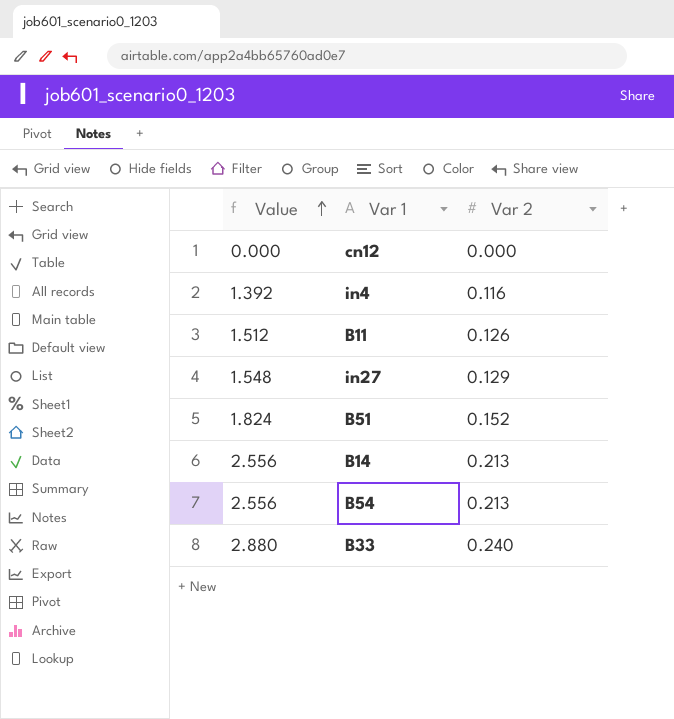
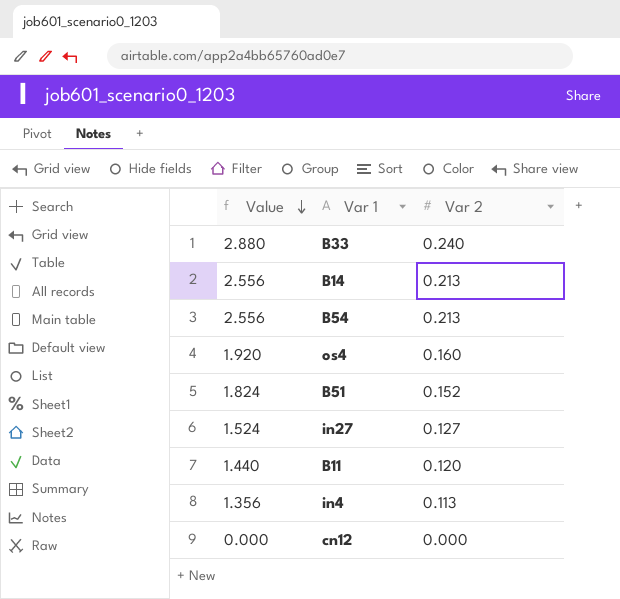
row order: Value ascending -> Value descending
row os4: none -> 1.920 | 0.160
in27 | Value: 1.548 -> 1.524
in27 | Var 2: 0.129 -> 0.127
B11 | Value: 1.512 -> 1.440
B11 | Var 2: 0.126 -> 0.120
in4 | Value: 1.392 -> 1.356
in4 | Var 2: 0.116 -> 0.113

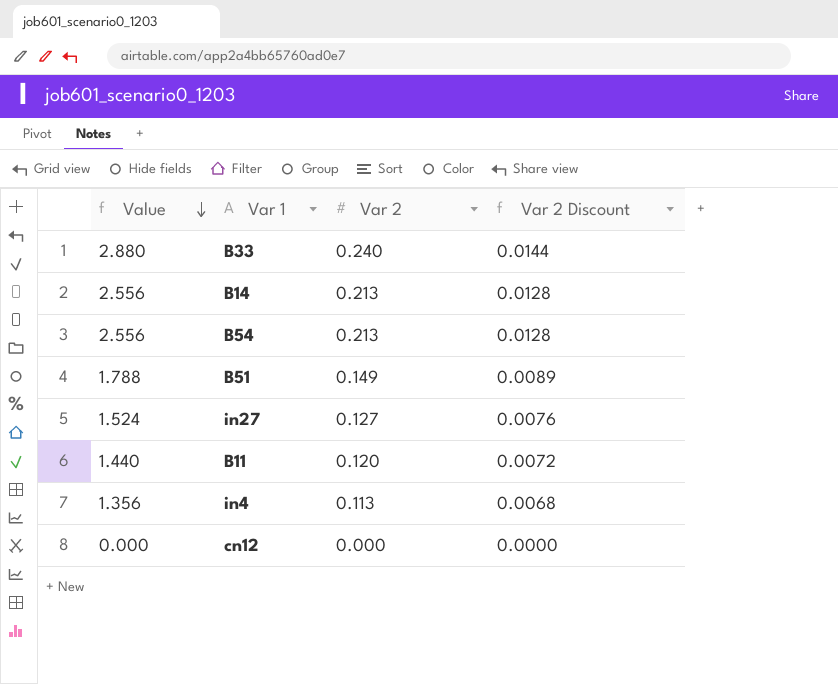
column Var 2 Discount | formula: none -> [Var 2] * 0.06
row os4: 1.920 | 0.160 -> none
B51 | Value: 1.824 -> 1.788
B51 | Var 2: 0.152 -> 0.149

